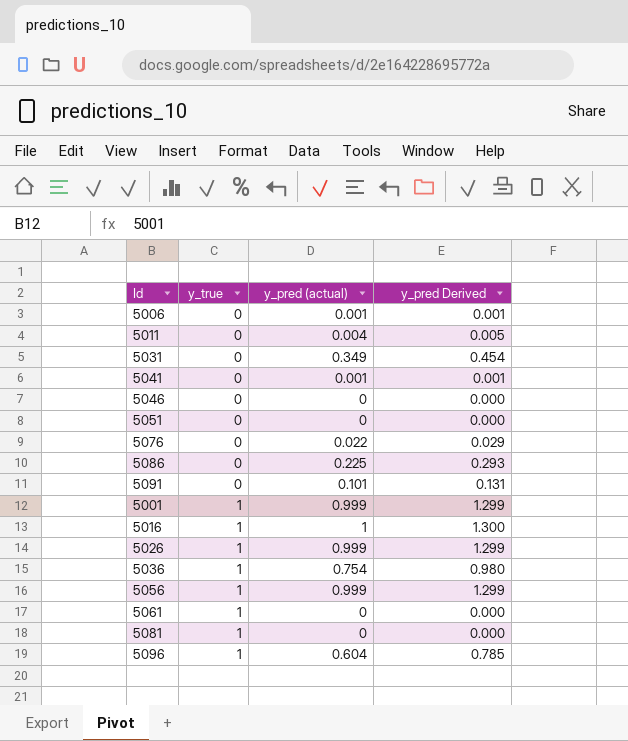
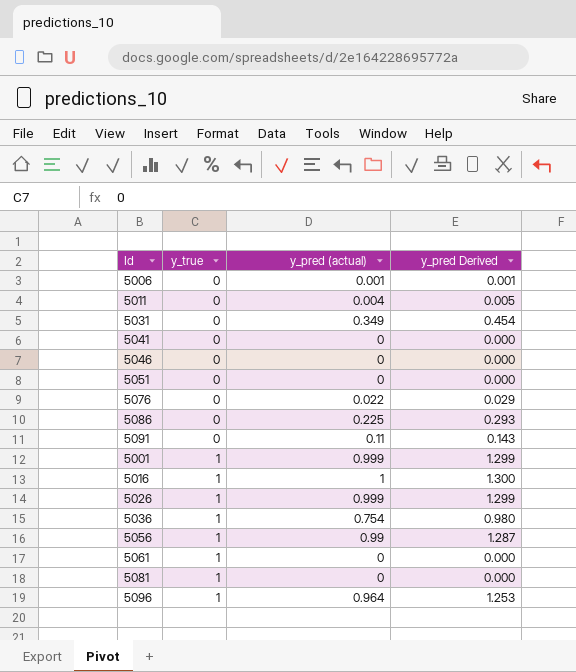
5041 | y_pred (actual): 0.001 -> 0
5041 | y_pred Derived: 0.001 -> 0.000
5091 | y_pred (actual): 0.101 -> 0.11
5091 | y_pred Derived: 0.131 -> 0.143
5056 | y_pred (actual): 0.999 -> 0.99
5056 | y_pred Derived: 1.299 -> 1.287
5096 | y_pred (actual): 0.604 -> 0.964
5096 | y_pred Derived: 0.785 -> 1.253

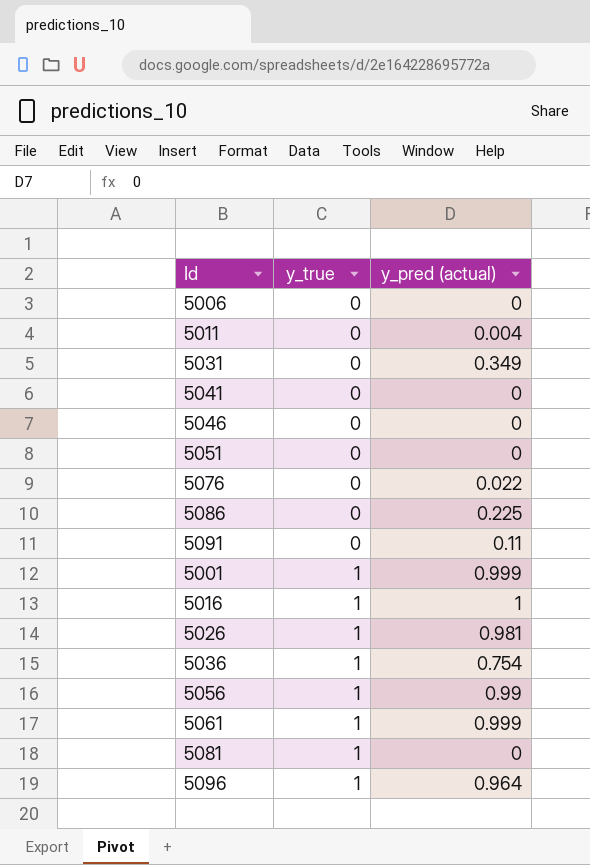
column y_pred Derived | formula: [y_pred (actual)] * 1.3 -> none
5006 | y_pred (actual): 0.001 -> 0
5026 | y_pred (actual): 0.999 -> 0.981
5061 | y_pred (actual): 0 -> 0.999

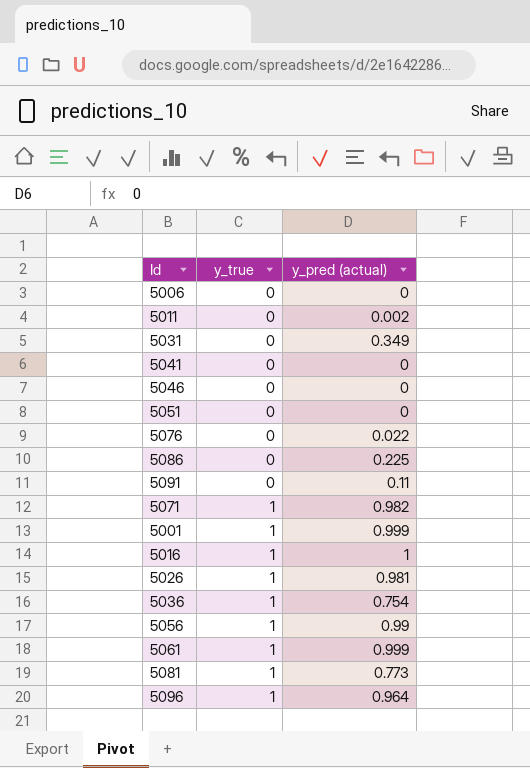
5011 | y_pred (actual): 0.004 -> 0.002
row 5071: none -> 1 | 0.982
5081 | y_pred (actual): 0 -> 0.773

